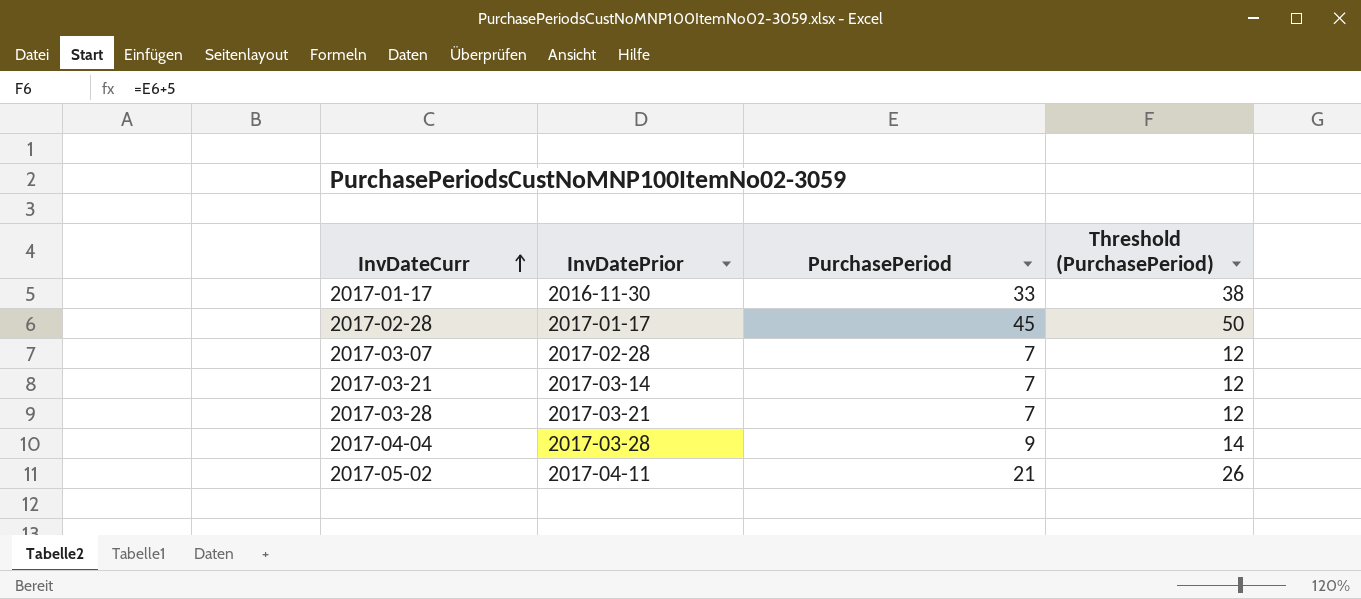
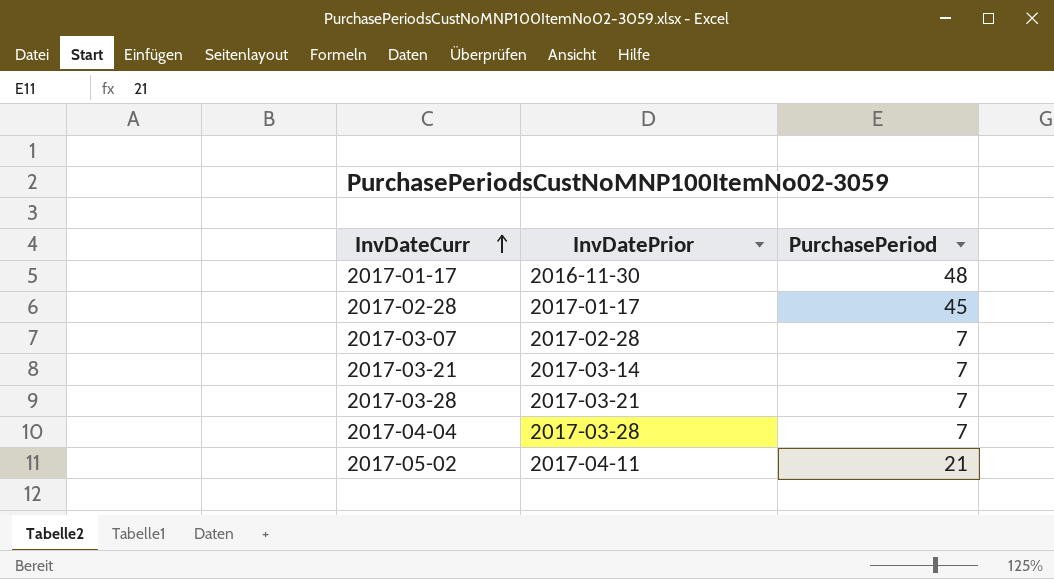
column Threshold (PurchasePeriod) | formula: [PurchasePeriod] + 5 -> none
2017-01-17 | PurchasePeriod: 33 -> 48
2017-04-04 | PurchasePeriod: 9 -> 7

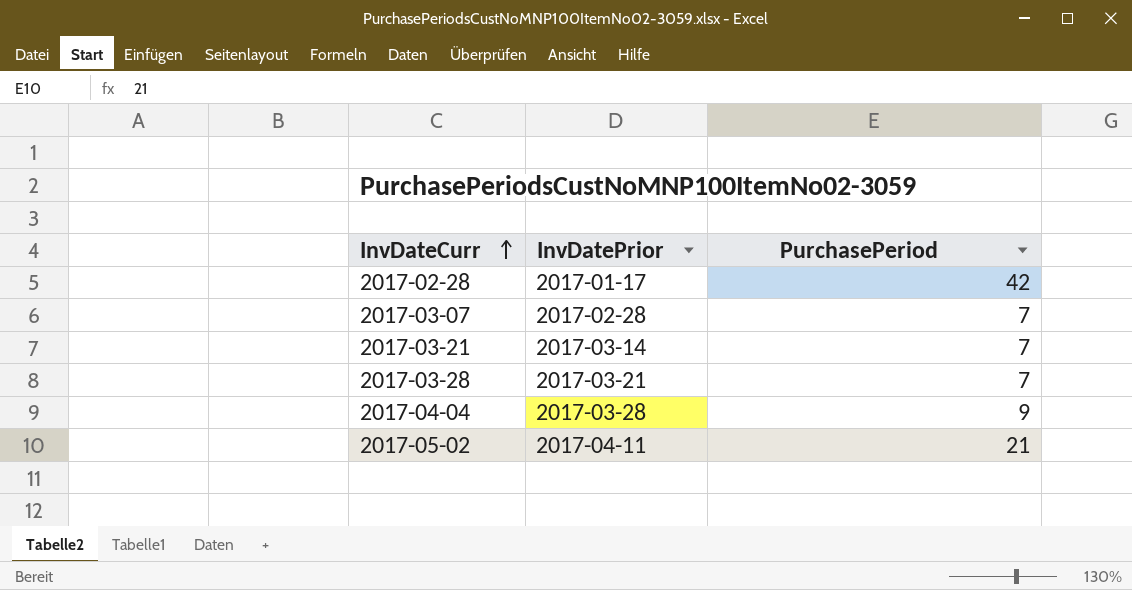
row 2017-01-17: 2016-11-30 | 48 -> none
2017-02-28 | PurchasePeriod: 45 -> 42
2017-04-04 | PurchasePeriod: 7 -> 9

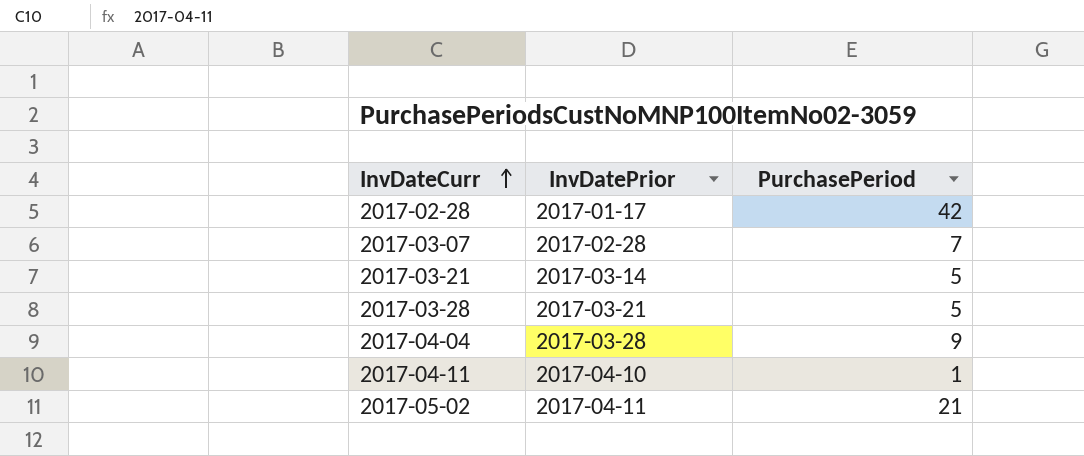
2017-03-21 | PurchasePeriod: 7 -> 5
2017-03-28 | PurchasePeriod: 7 -> 5
row 2017-04-11: none -> 2017-04-10 | 1

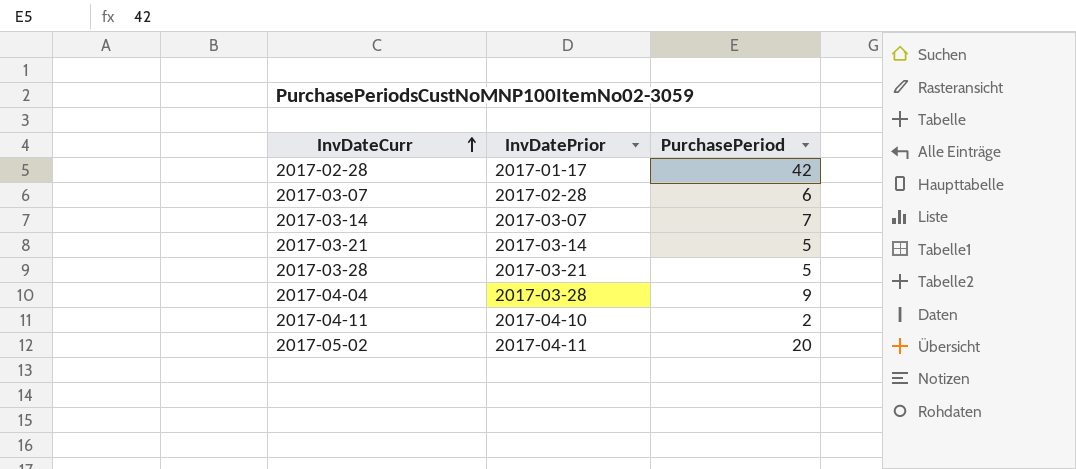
2017-03-07 | PurchasePeriod: 7 -> 6
row 2017-03-14: none -> 2017-03-07 | 7
2017-04-11 | PurchasePeriod: 1 -> 2
2017-05-02 | PurchasePeriod: 21 -> 20

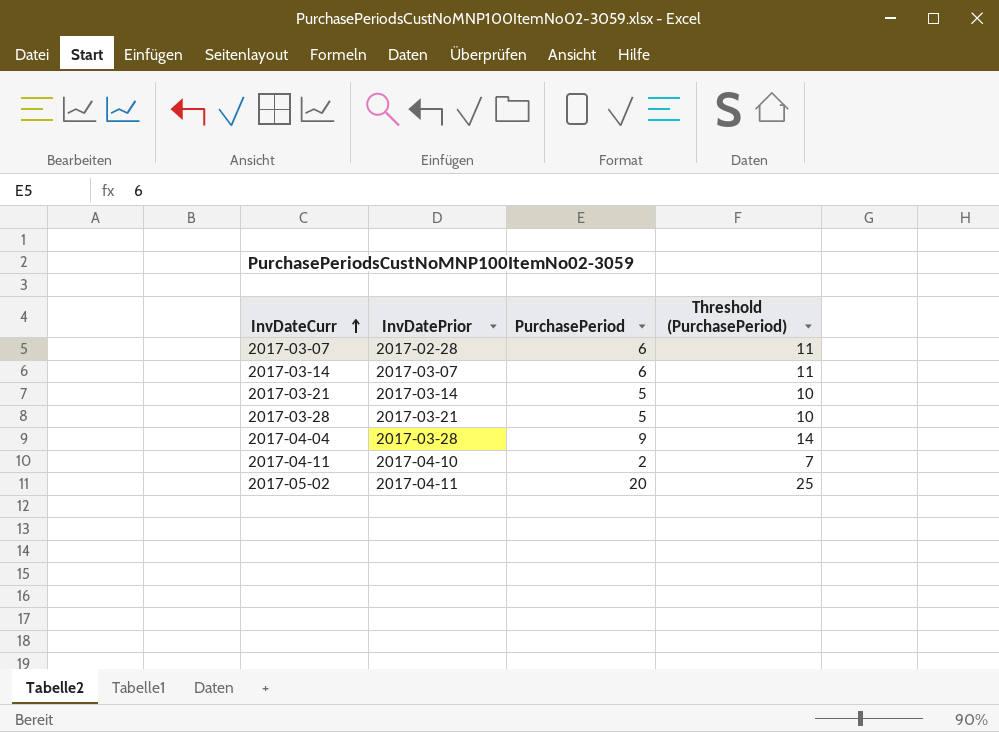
column Threshold (PurchasePeriod) | formula: none -> [PurchasePeriod] + 5
row 2017-02-28: 2017-01-17 | 42 -> none
2017-03-14 | PurchasePeriod: 7 -> 6

